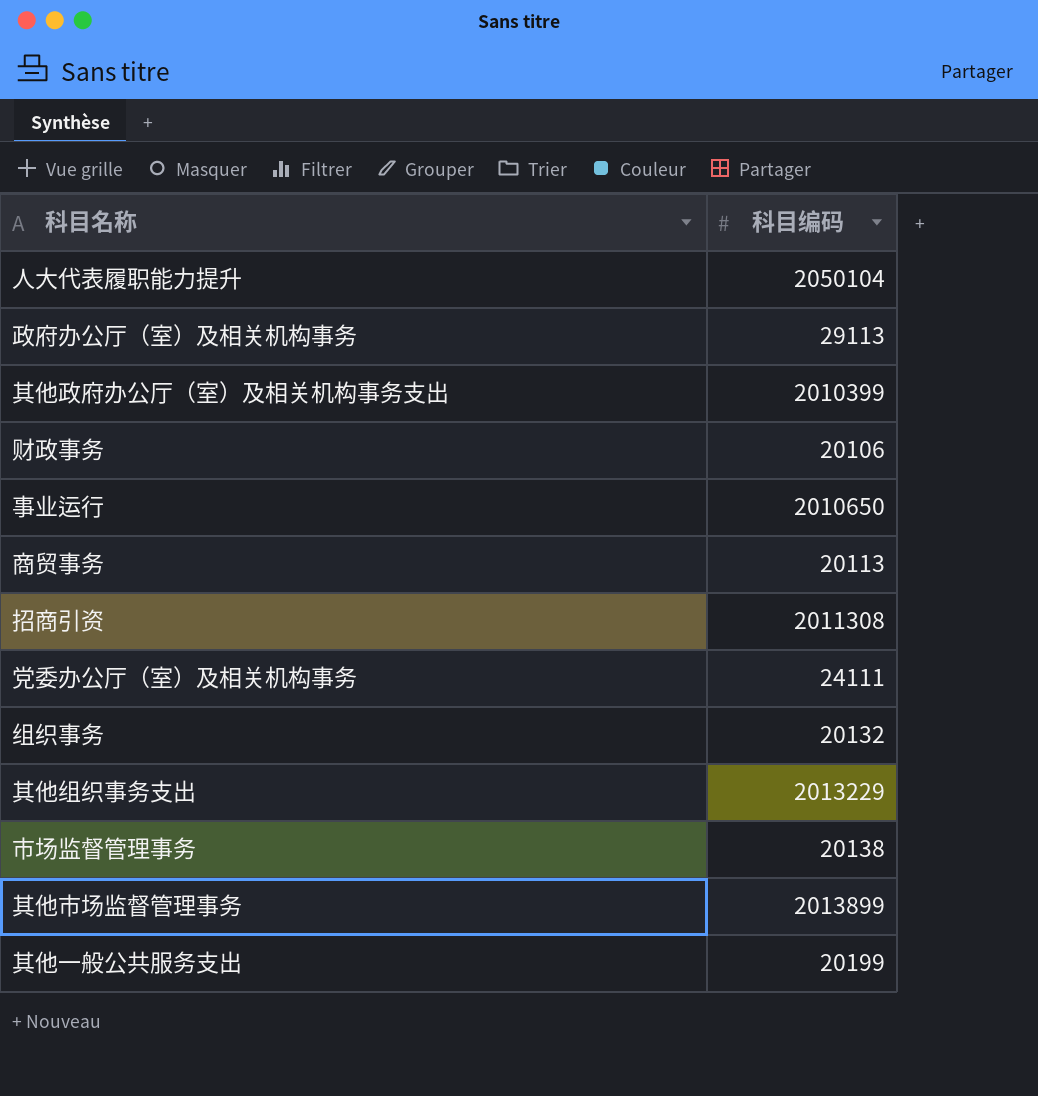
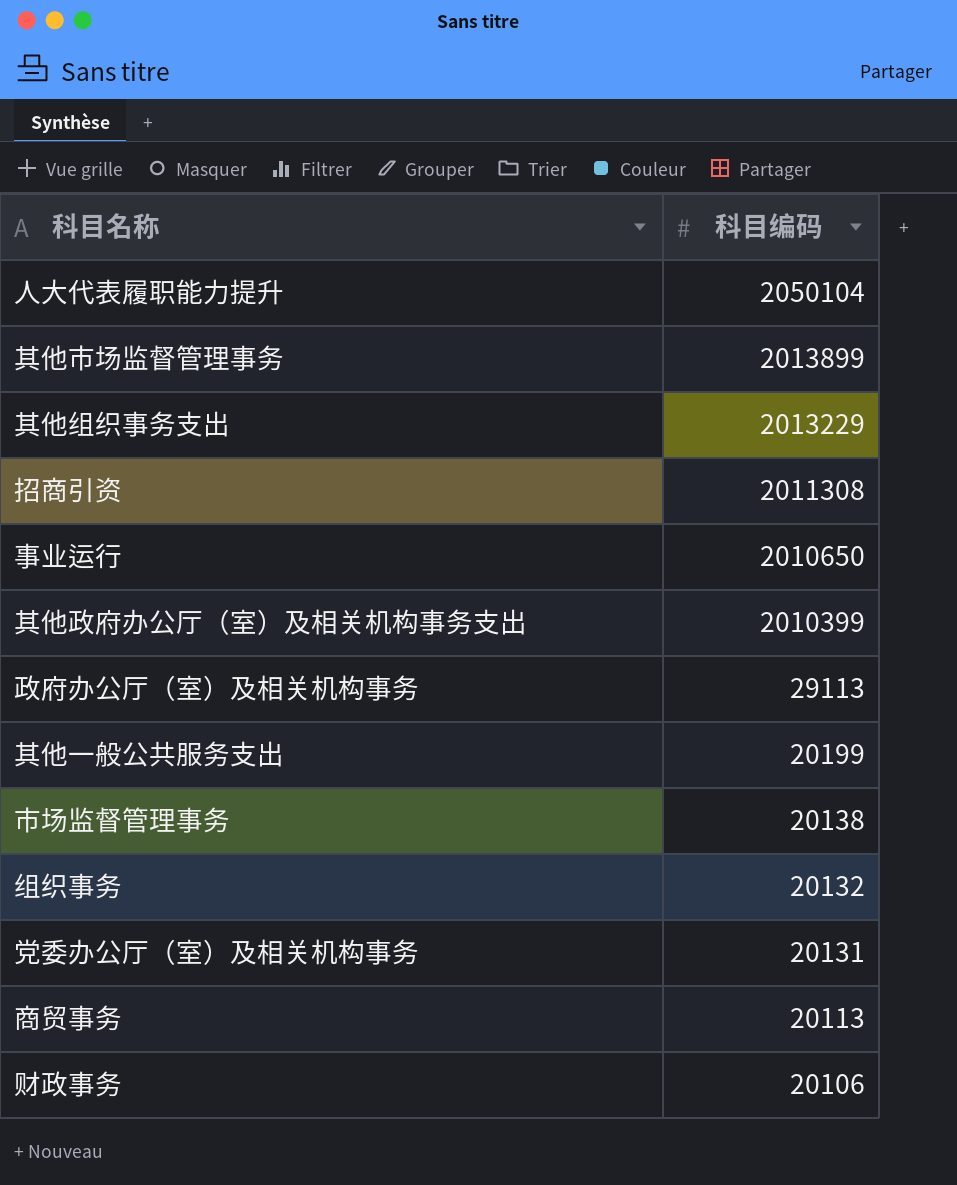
row order: none -> 科目编码 descending
党委办公厅（室）及相关机构事务 | 科目编码: 24111 -> 20131

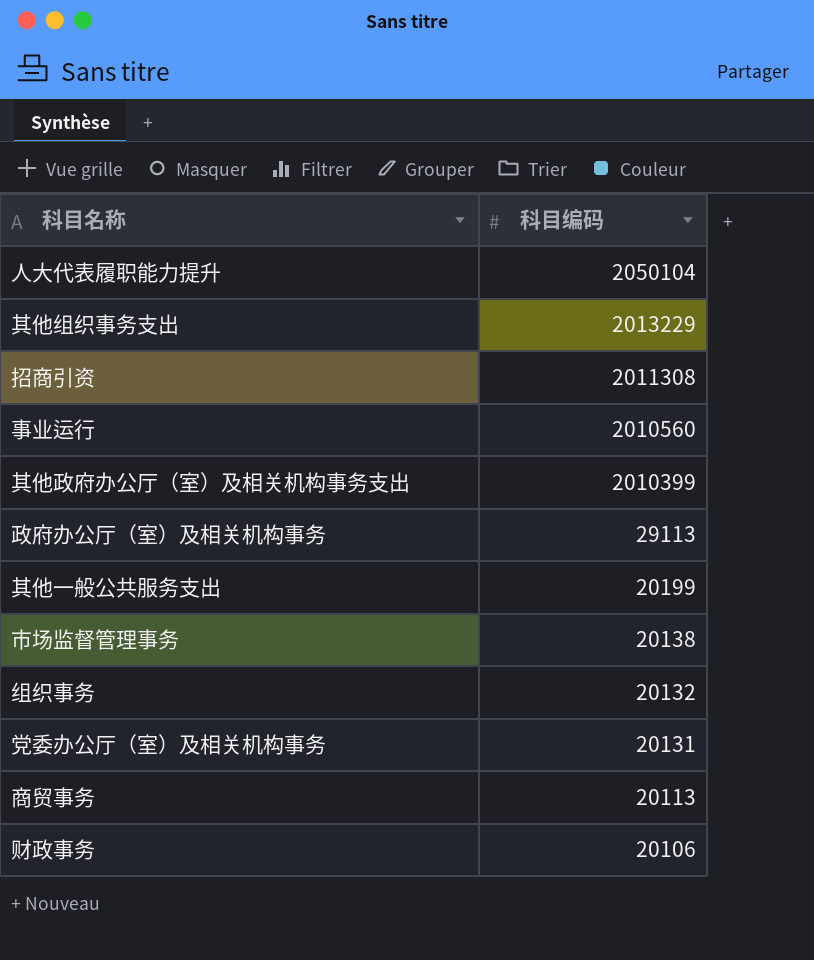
row 其他市场监督管理事务: 2013899 -> none
事业运行 | 科目编码: 2010650 -> 2010560

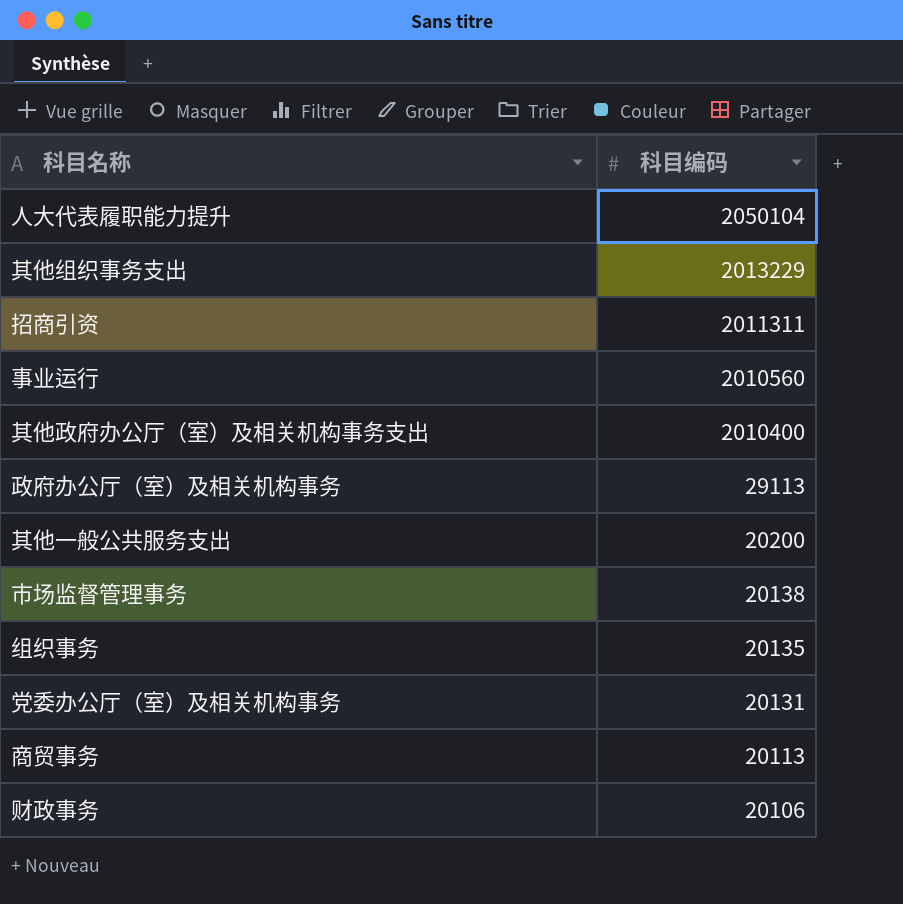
招商引资 | 科目编码: 2011308 -> 2011311
其他政府办公厅（室）及相关机构事务支出 | 科目编码: 2010399 -> 2010400
其他一般公共服务支出 | 科目编码: 20199 -> 20200
组织事务 | 科目编码: 20132 -> 20135

